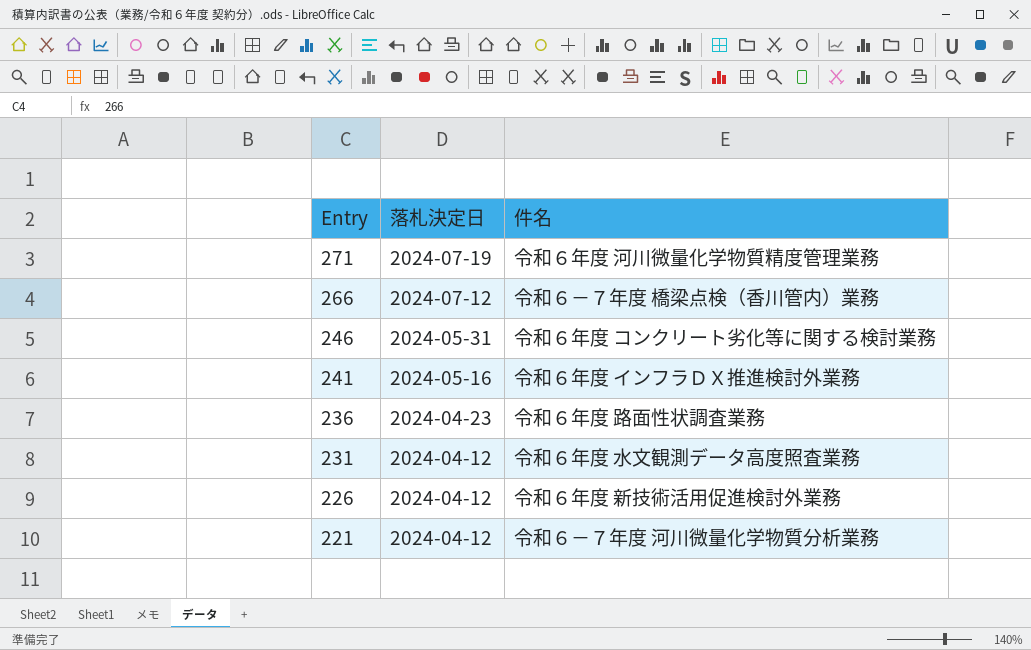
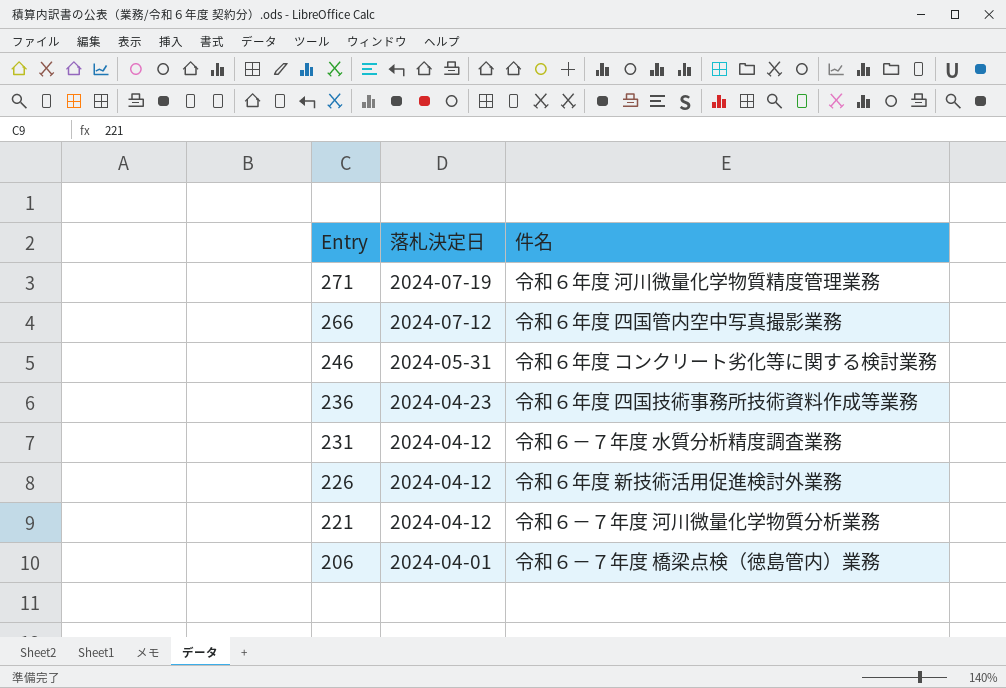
row 241: 2024-05-16 | 令和６年度 インフラＤＸ推進検討外業務 -> none
266 | 件名: 令和６－７年度 橋梁点検（香川管内）業務 -> 令和６年度 四国管内空中写真撮影業務
236 | 件名: 令和６年度 路面性状調査業務 -> 令和６年度 四国技術事務所技術資料作成等業務
231 | 件名: 令和６年度 水文観測データ高度照査業務 -> 令和６－７年度 水質分析精度調査業務
row 206: none -> 2024-04-01 | 令和６－７年度 橋梁点検（徳島管内）業務

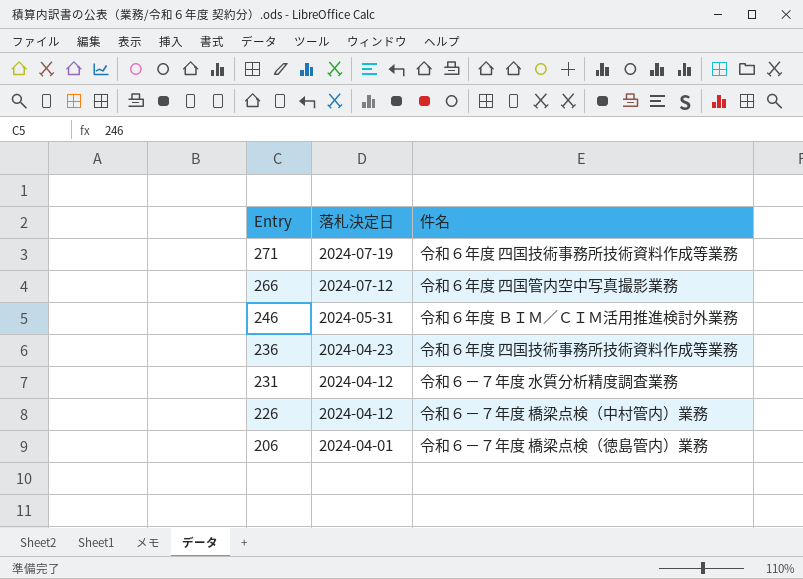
row 221: 2024-04-12 | 令和６－７年度 河川微量化学物質分析業務 -> none
271 | 件名: 令和６年度 河川微量化学物質精度管理業務 -> 令和６年度 四国技術事務所技術資料作成等業務
246 | 件名: 令和６年度 コンクリート劣化等に関する検討業務 -> 令和６年度 ＢＩＭ／ＣＩＭ活用推進検討外業務
226 | 件名: 令和６年度 新技術活用促進検討外業務 -> 令和６－７年度 橋梁点検（中村管内）業務

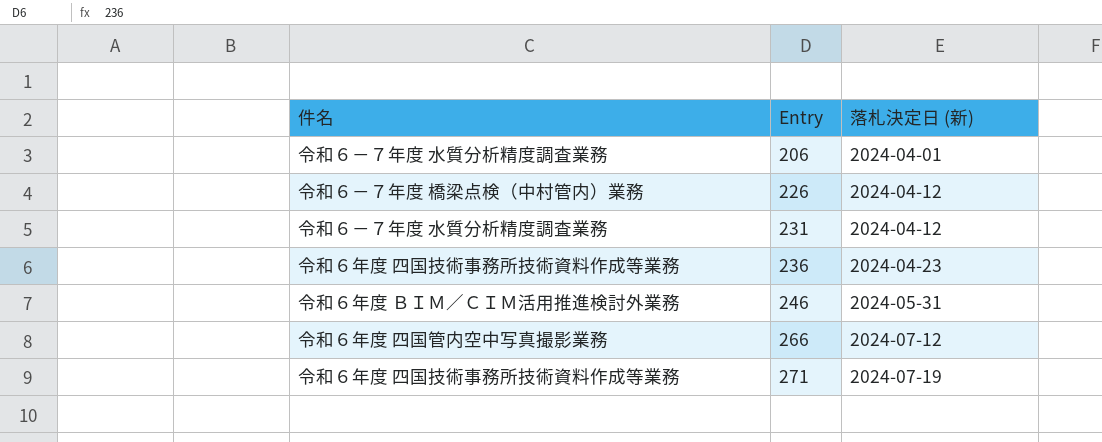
row order: Entry descending -> Entry ascending
column 件名 | position: 3 -> 1
column name: 落札決定日 -> 落札決定日 (新)
206 | 件名: 令和６－７年度 橋梁点検（徳島管内）業務 -> 令和６－７年度 水質分析精度調査業務

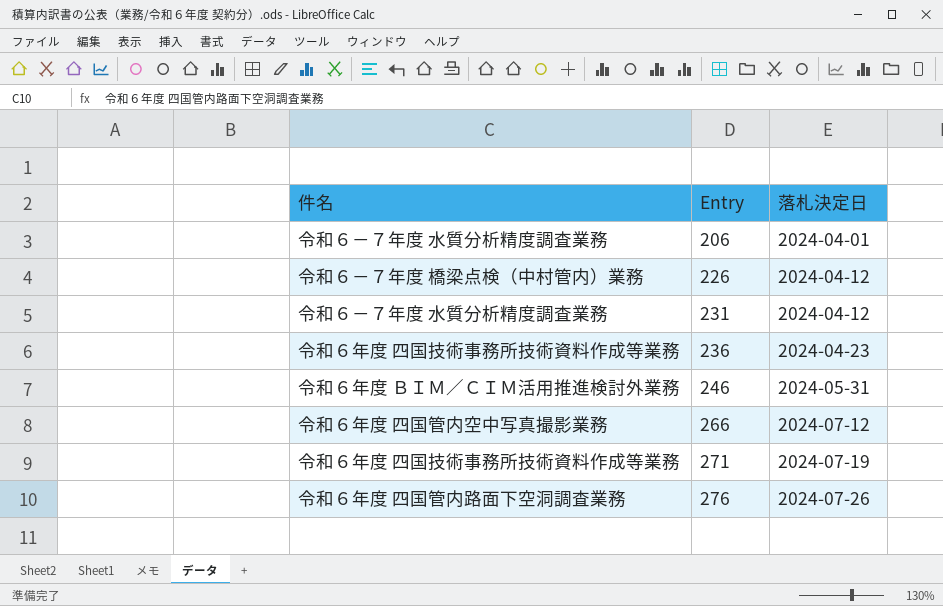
column name: 落札決定日 (新) -> 落札決定日
row 276: none -> 令和６年度 四国管内路面下空洞調査業務 | 2024-07-26

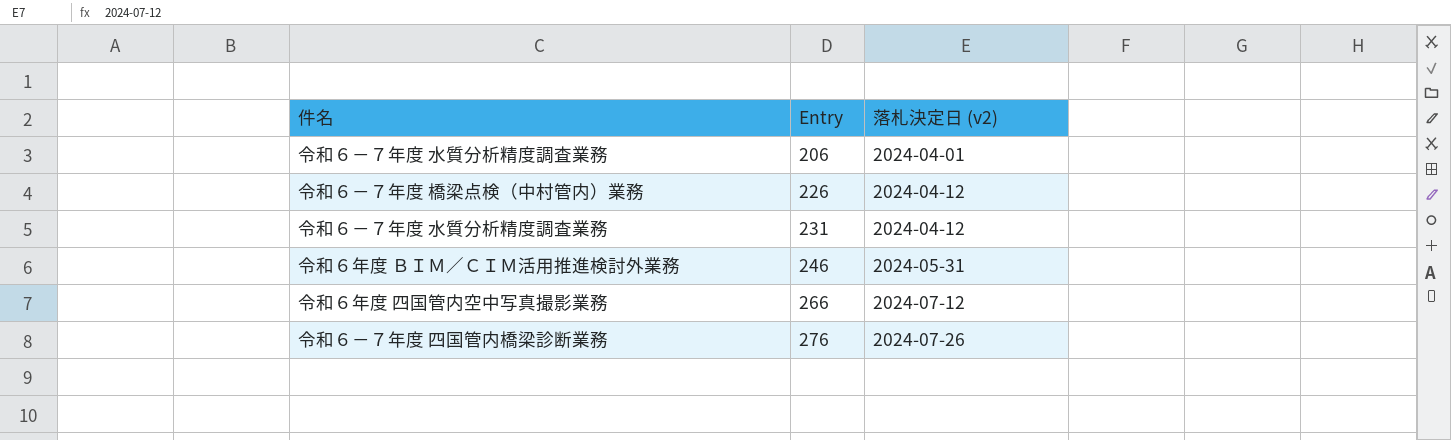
column name: 落札決定日 -> 落札決定日 (v2)
row 236: 令和６年度 四国技術事務所技術資料作成等業務 | 2024-04-23 -> none
row 271: 令和６年度 四国技術事務所技術資料作成等業務 | 2024-07-19 -> none
276 | 件名: 令和６年度 四国管内路面下空洞調査業務 -> 令和６－７年度 四国管内橋梁診断業務

